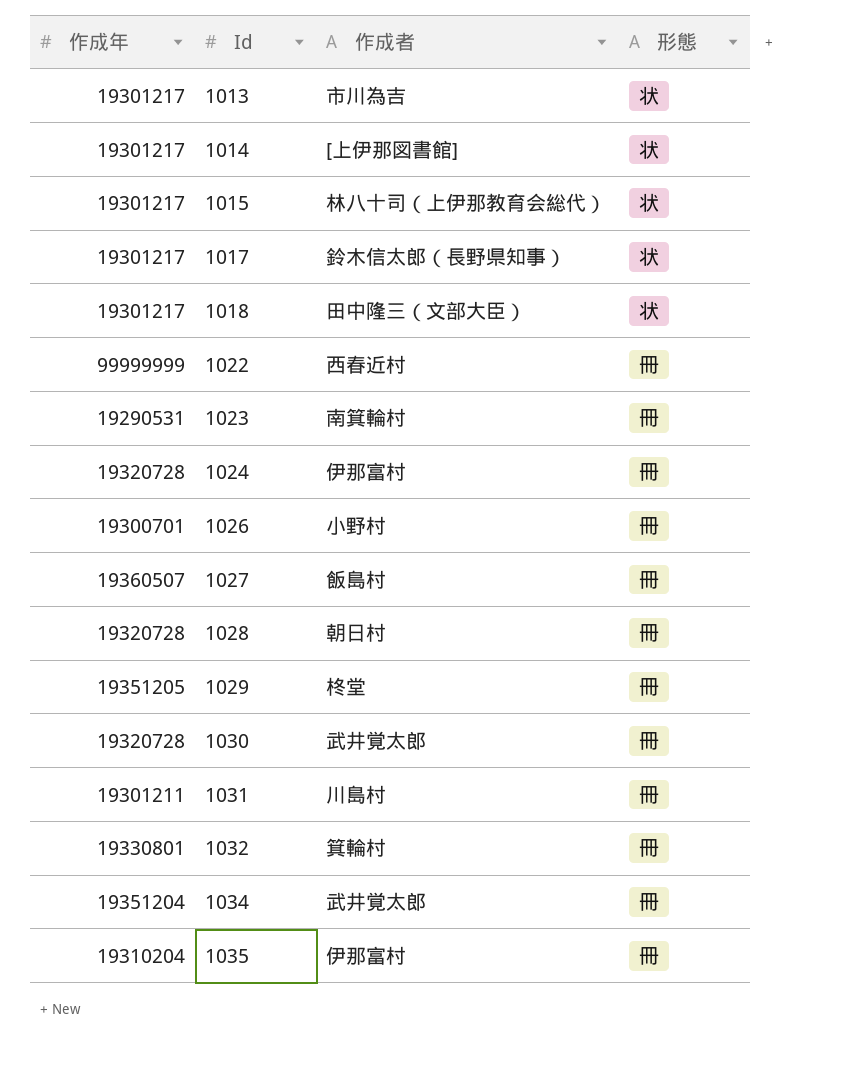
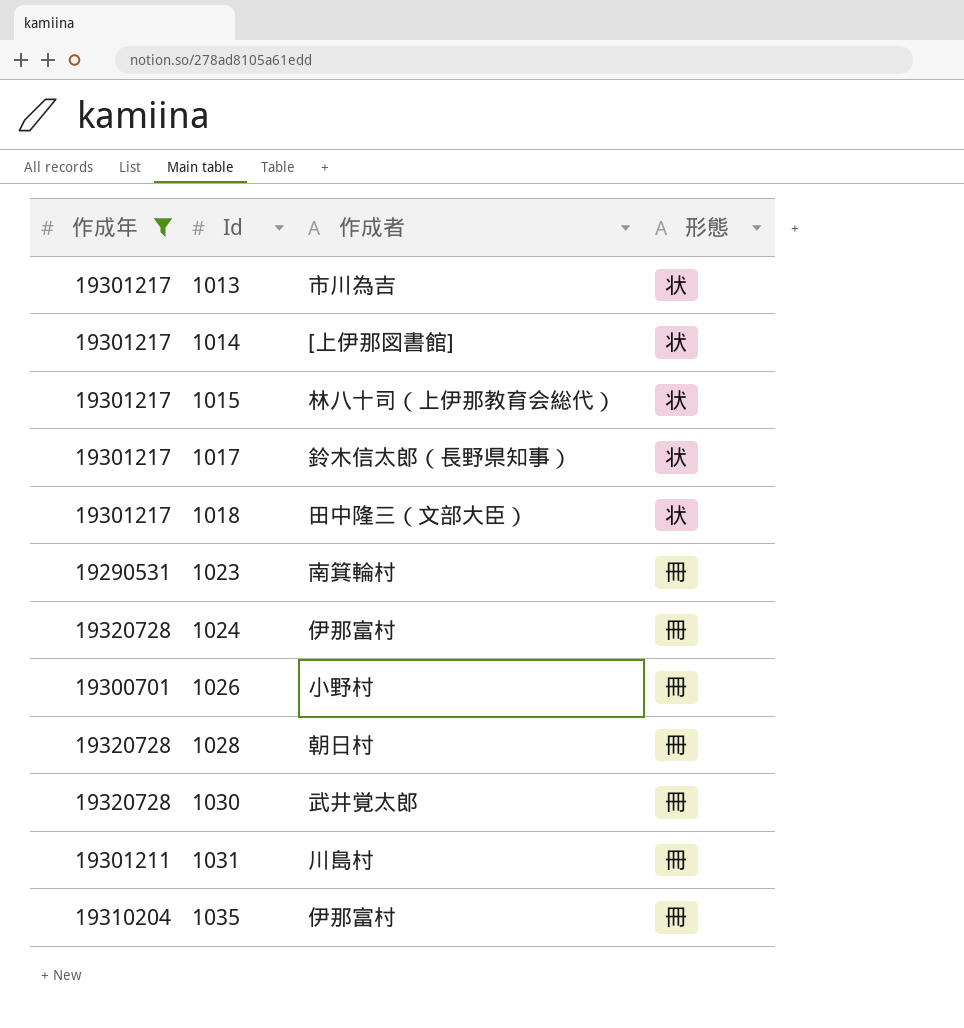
filter: none -> 作成年 <= 19320728

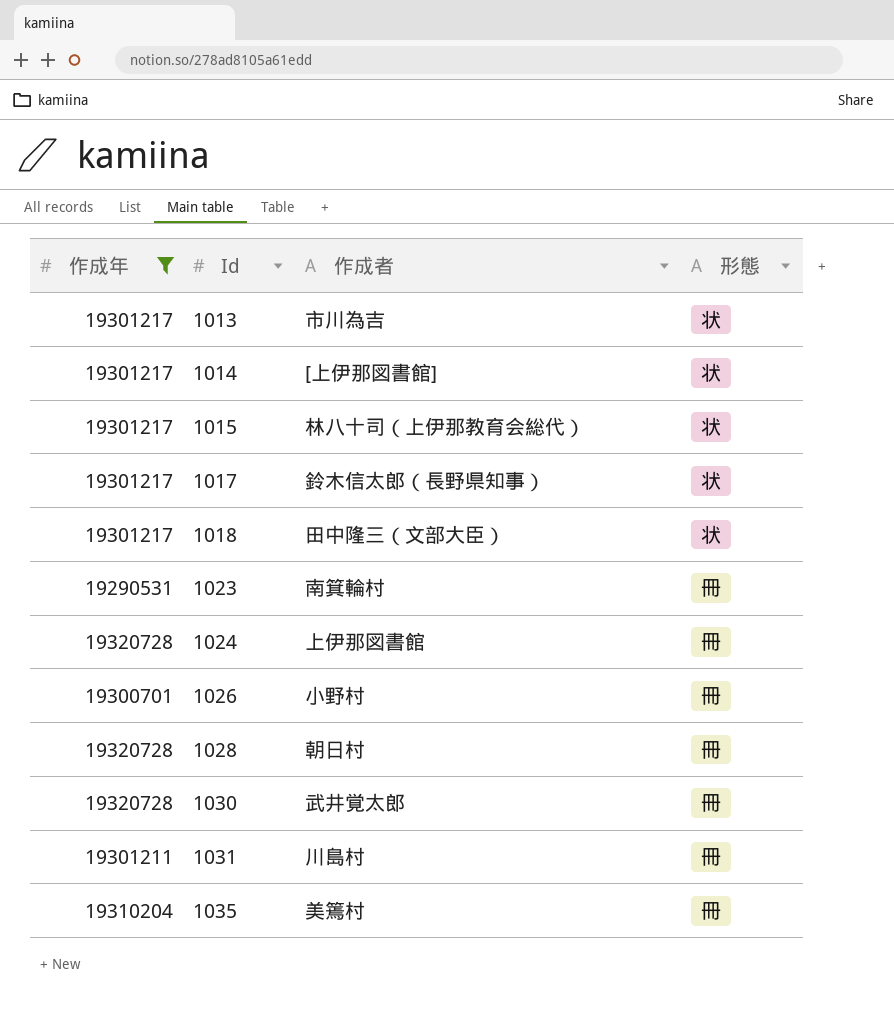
1024 | 作成者: 伊那富村 -> 上伊那図書館
1035 | 作成者: 伊那富村 -> 美篶村

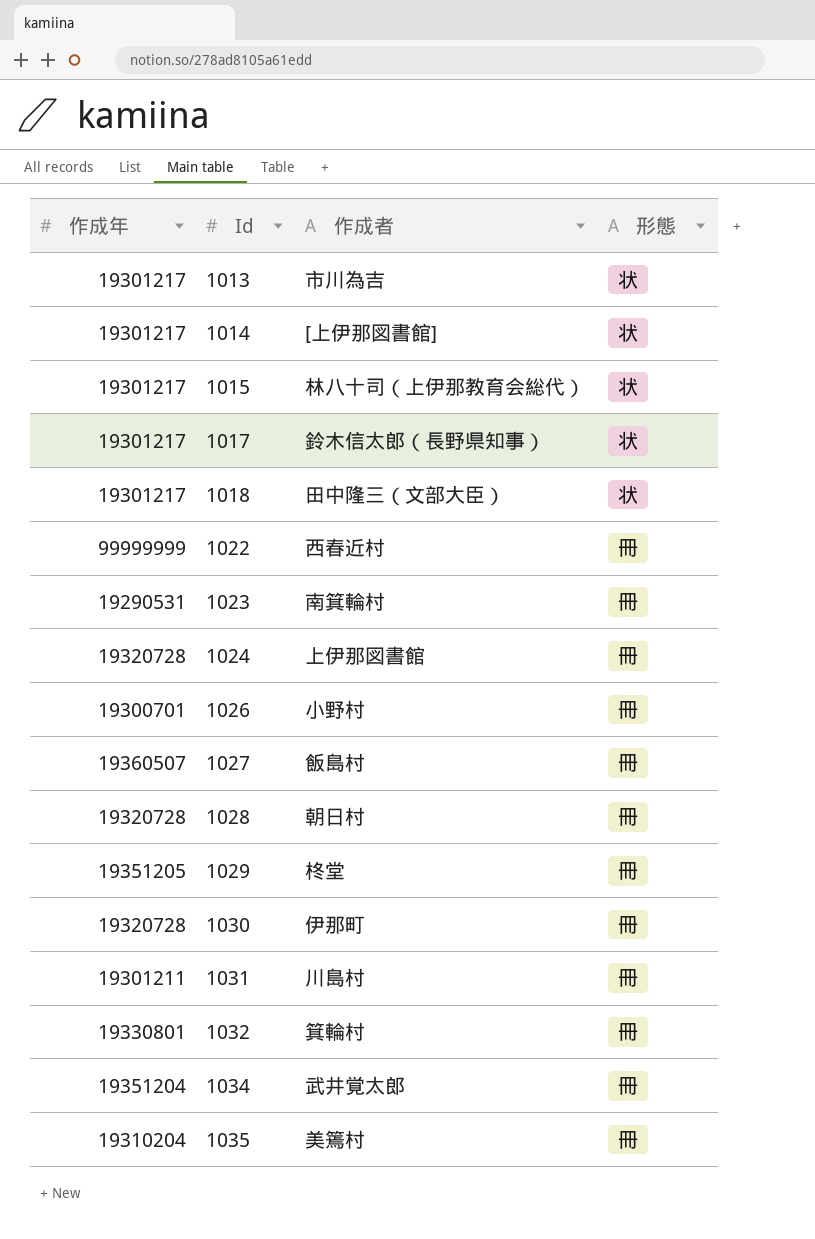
filter: 作成年 <= 19320728 -> none
1030 | 作成者: 武井覚太郎 -> 伊那町

